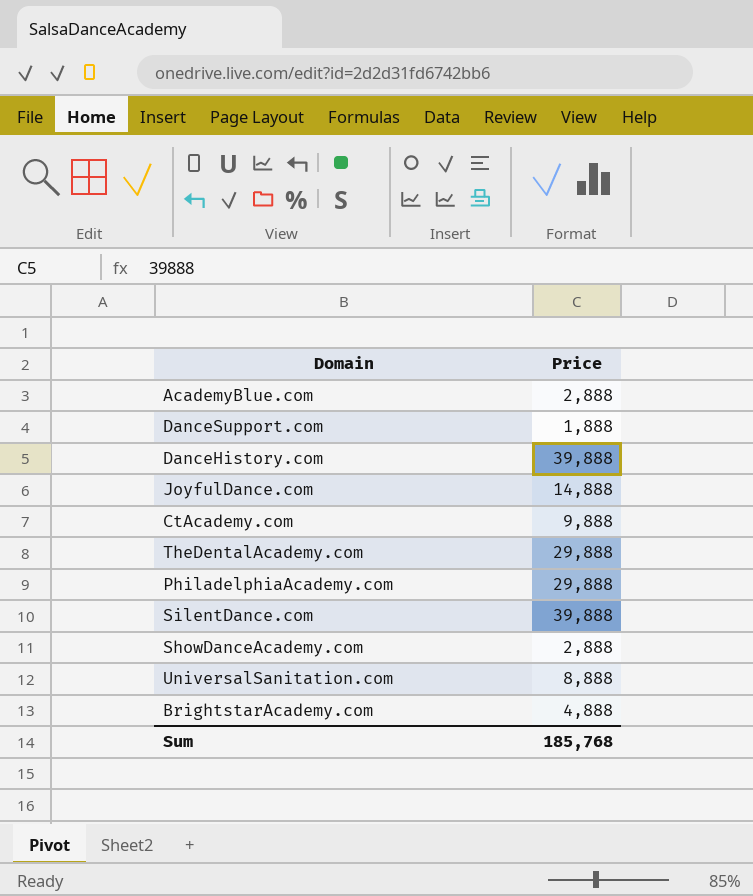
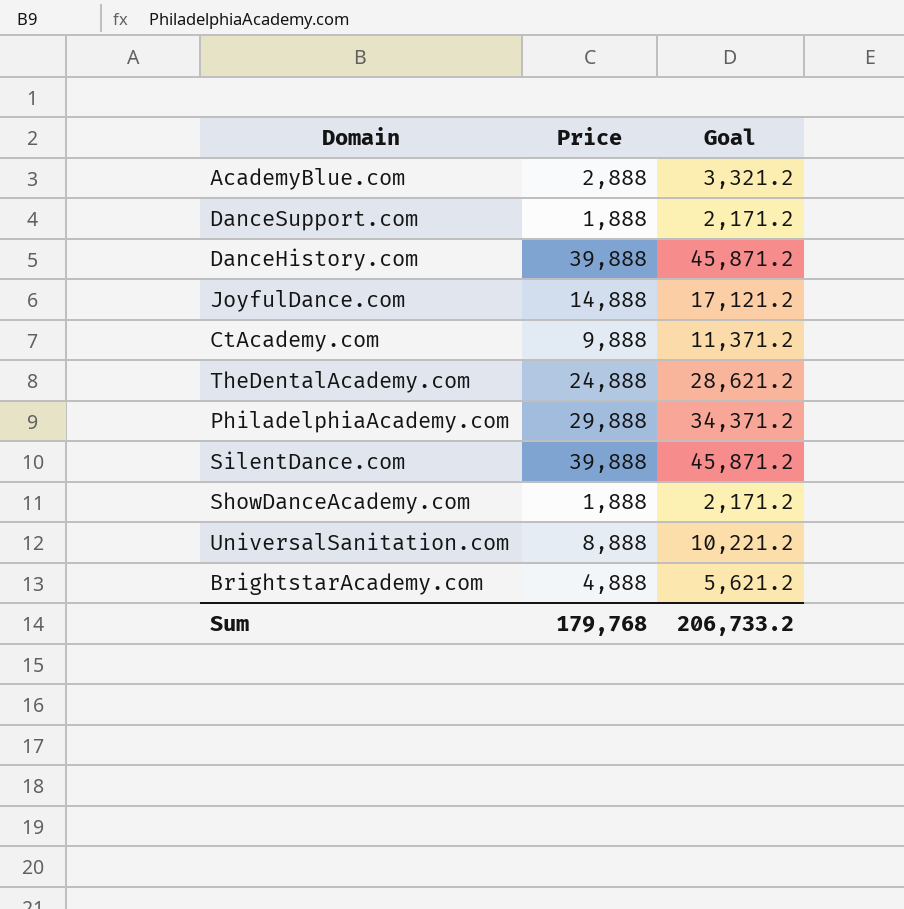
column Goal | formula: none -> [Price] * 1.15
TheDentalAcademy.com | Price: 29,888 -> 24,888
ShowDanceAcademy.com | Price: 2,888 -> 1,888
Sum | Price: 185,768 -> 179,768

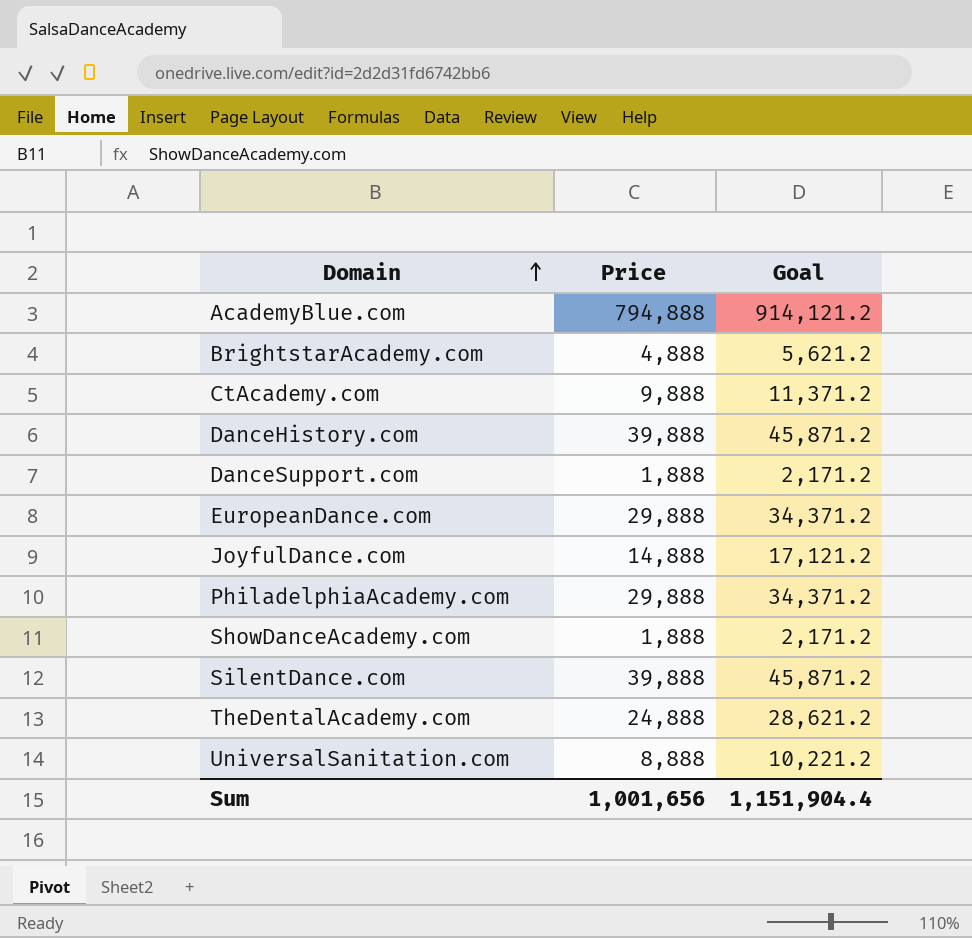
row order: none -> Domain ascending
AcademyBlue.com | Price: 2,888 -> 794,888
AcademyBlue.com | Goal: 3,321.2 -> 914,121.2
row EuropeanDance.com: none -> 29,888 | 34,371.2
Sum | Price: 179,768 -> 1,001,656
Sum | Goal: 206,733.2 -> 1,151,904.4

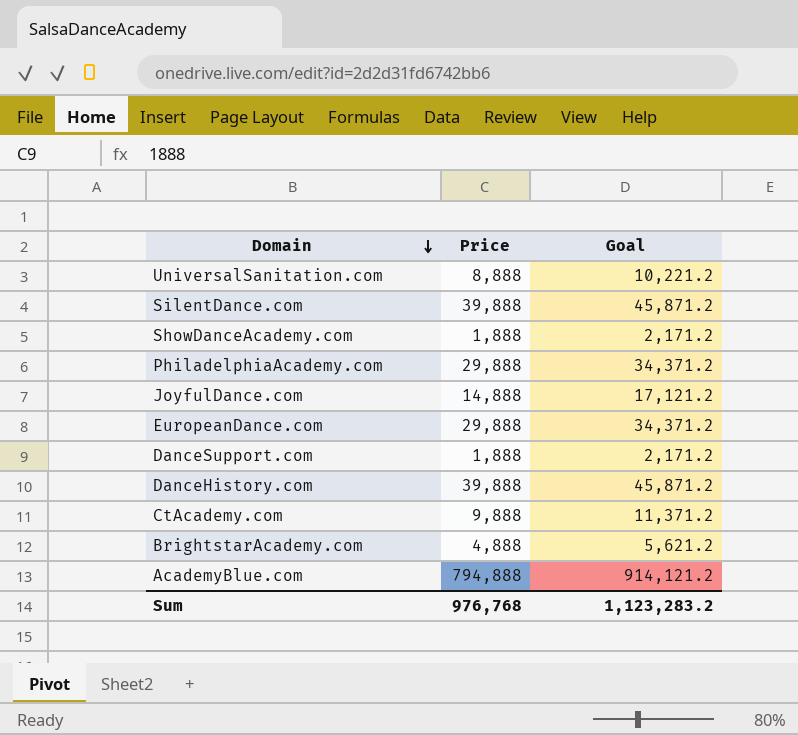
row order: Domain ascending -> Domain descending
row TheDentalAcademy.com: 24,888 | 28,621.2 -> none
Sum | Price: 1,001,656 -> 976,768
Sum | Goal: 1,151,904.4 -> 1,123,283.2

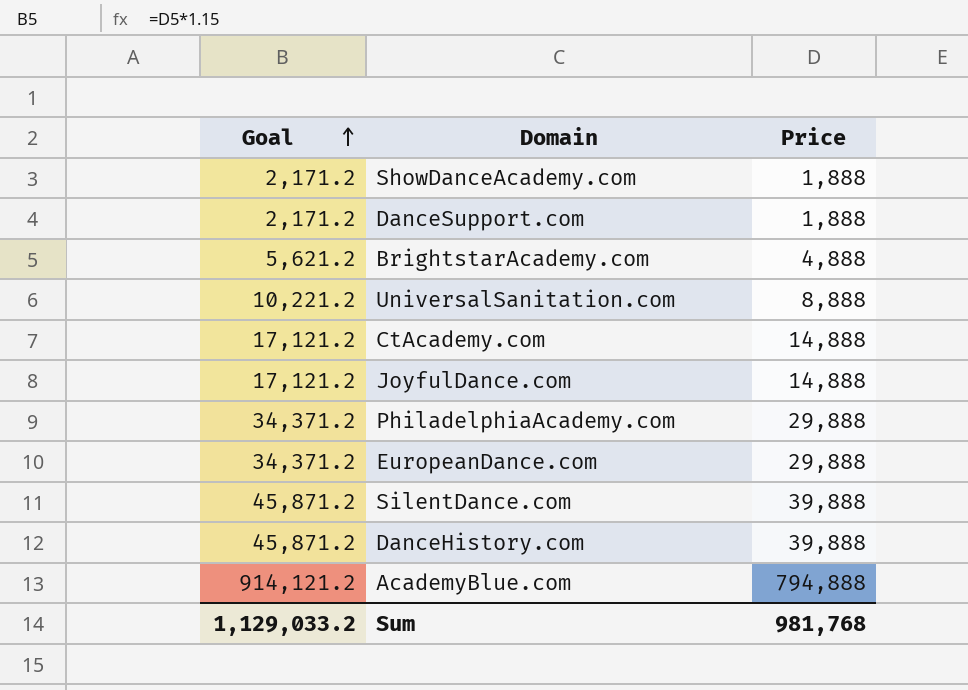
row order: Domain descending -> Goal ascending
column Goal | position: 3 -> 1
CtAcademy.com | Goal: 11,371.2 -> 17,121.2
CtAcademy.com | Price: 9,888 -> 14,888
Sum | Goal: 1,123,283.2 -> 1,129,033.2
Sum | Price: 976,768 -> 981,768

